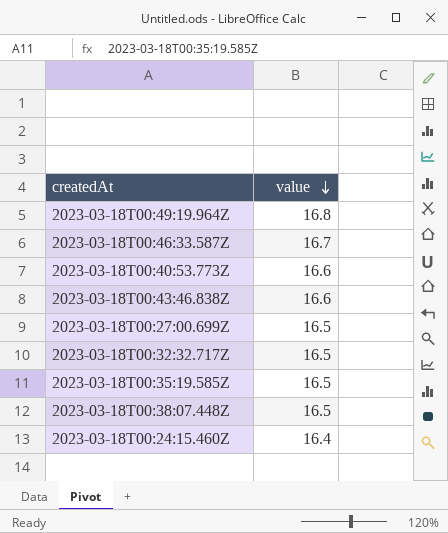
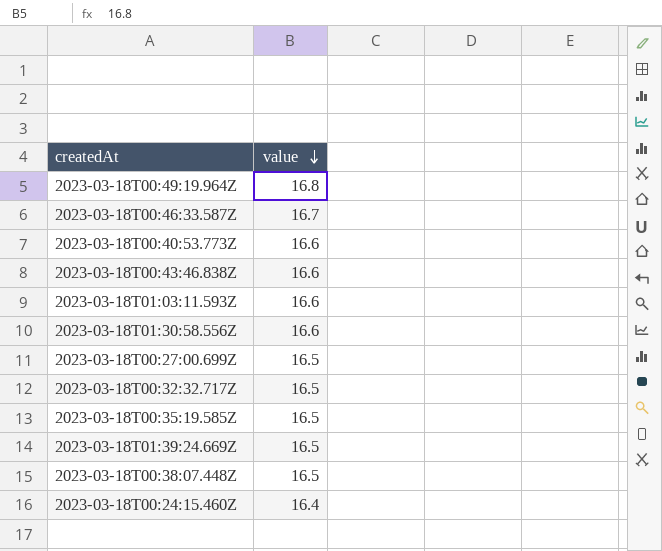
row 2023-03-18T01:03:11.593Z: none -> 16.6
row 2023-03-18T01:30:58.556Z: none -> 16.6
row 2023-03-18T01:39:24.669Z: none -> 16.5

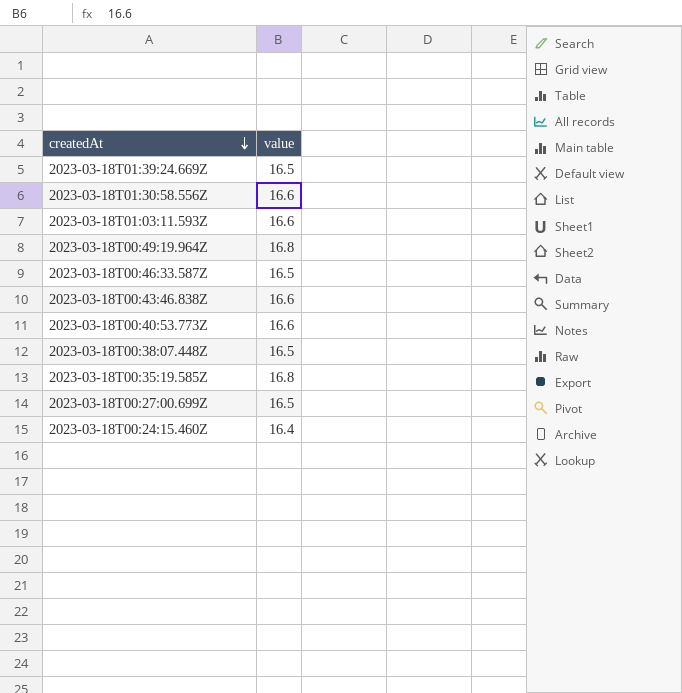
row order: value descending -> createdAt descending
row 2023-03-18T00:32:32.717Z: 16.5 -> none
2023-03-18T00:46:33.587Z | value: 16.7 -> 16.5
2023-03-18T00:35:19.585Z | value: 16.5 -> 16.8

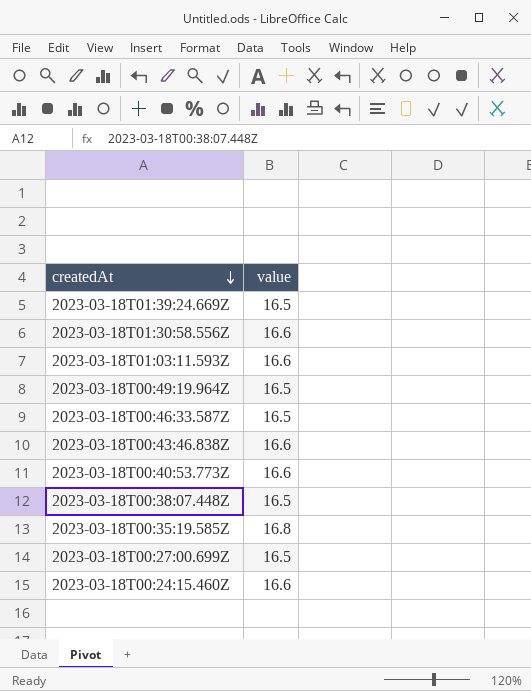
2023-03-18T00:49:19.964Z | value: 16.8 -> 16.5
2023-03-18T00:24:15.460Z | value: 16.4 -> 16.6

